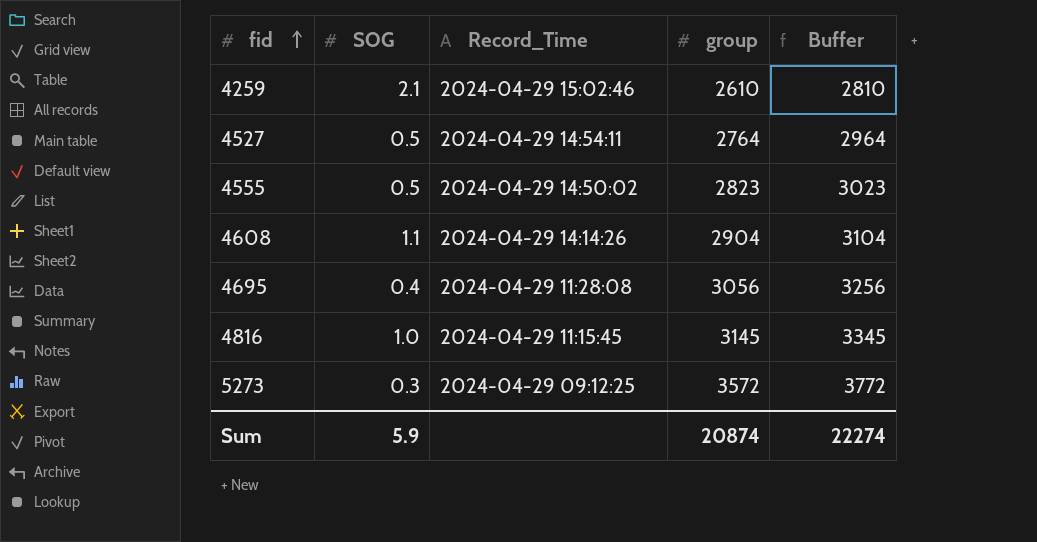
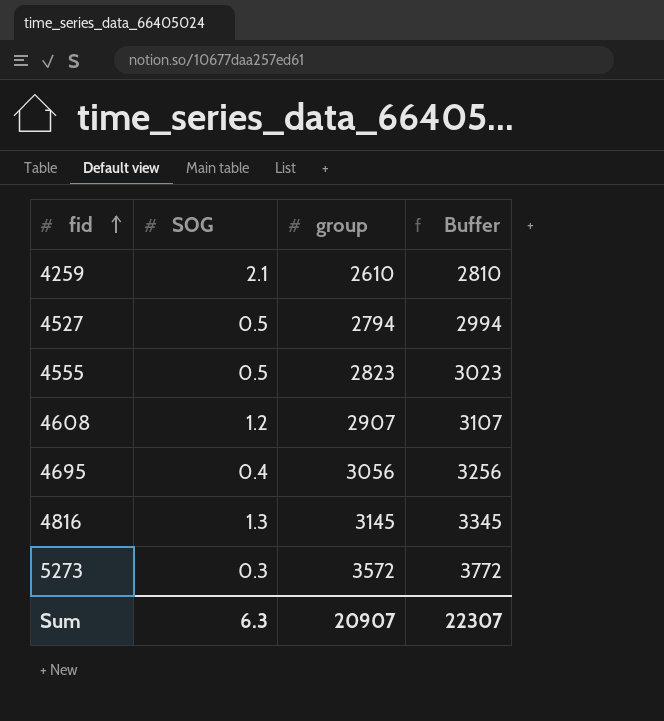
column Record_Time | position: 3 -> none
4527 | group: 2764 -> 2794
4527 | Buffer: 2964 -> 2994
4608 | SOG: 1.1 -> 1.2
4608 | group: 2904 -> 2907
4608 | Buffer: 3104 -> 3107
4816 | SOG: 1.0 -> 1.3
Sum | SOG: 5.9 -> 6.3
Sum | group: 20874 -> 20907
Sum | Buffer: 22274 -> 22307

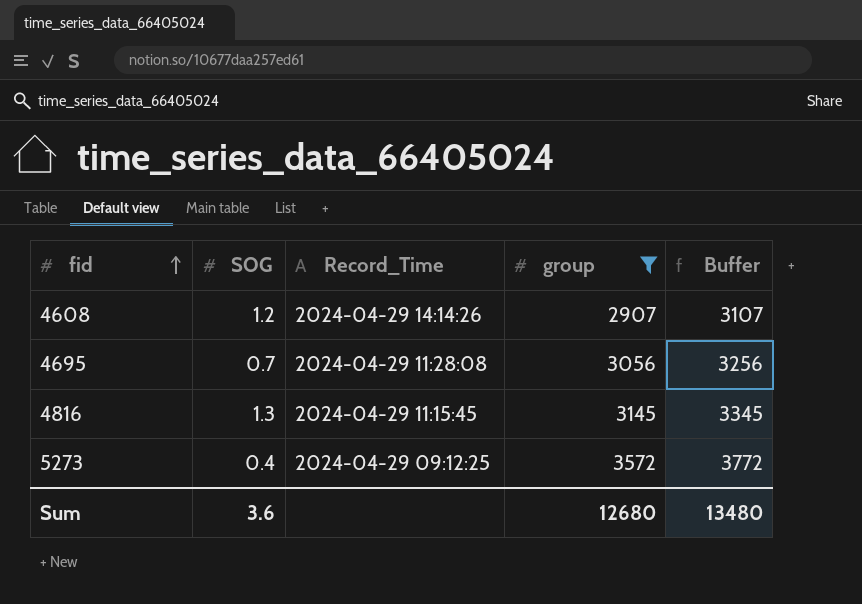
filter: none -> group >= 2907
column Record_Time | position: none -> 3
4695 | SOG: 0.4 -> 0.7
5273 | SOG: 0.3 -> 0.4
Sum | SOG: 6.3 -> 3.6
Sum | group: 20907 -> 12680
Sum | Buffer: 22307 -> 13480

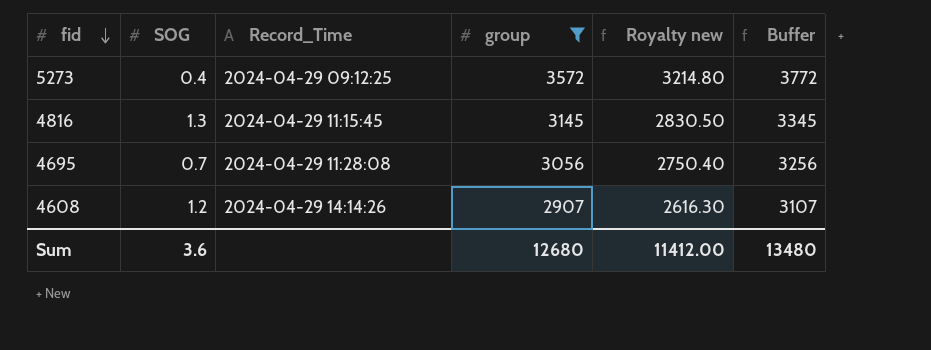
row order: fid ascending -> fid descending
column Royalty new | formula: none -> [group] * 0.9

